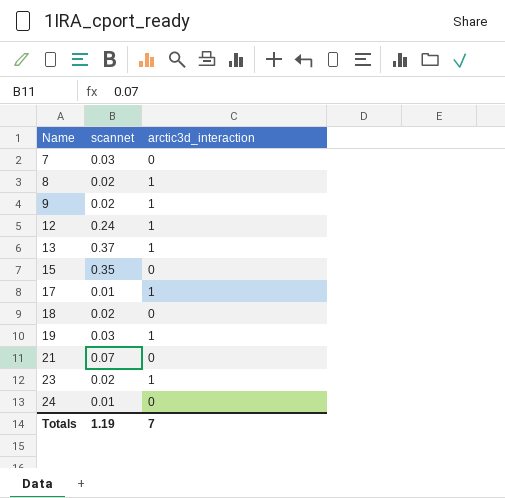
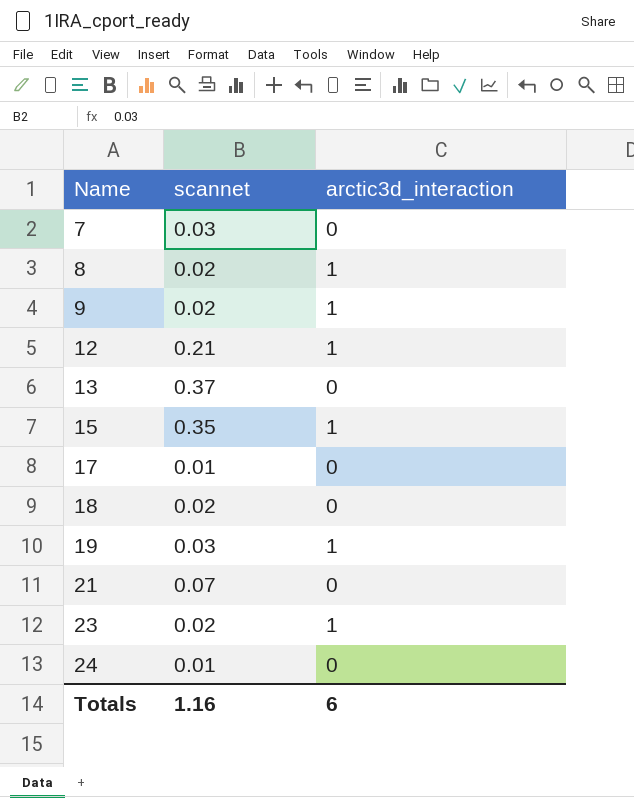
12 | scannet: 0.24 -> 0.21
13 | arctic3d_interaction: 1 -> 0
15 | arctic3d_interaction: 0 -> 1
17 | arctic3d_interaction: 1 -> 0
Totals | scannet: 1.19 -> 1.16
Totals | arctic3d_interaction: 7 -> 6

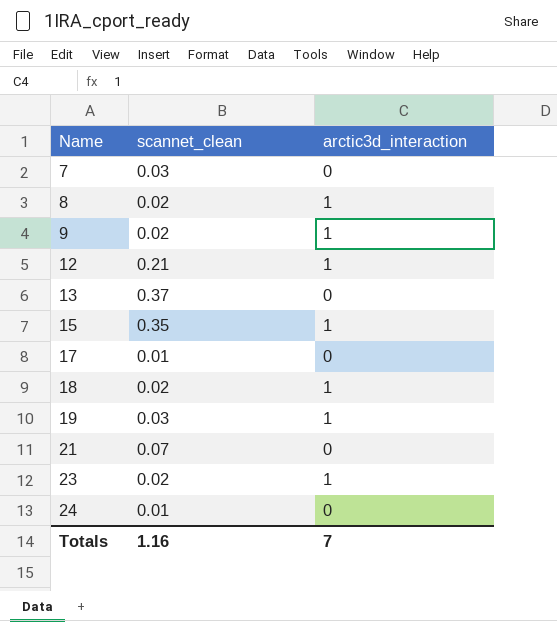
column name: scannet -> scannet_clean
18 | arctic3d_interaction: 0 -> 1
Totals | arctic3d_interaction: 6 -> 7

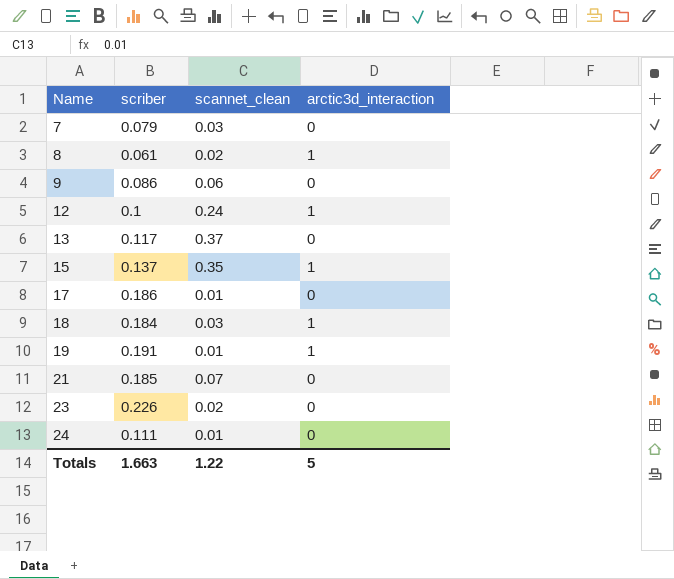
column scriber | position: none -> 2
9 | scannet_clean: 0.02 -> 0.06
9 | arctic3d_interaction: 1 -> 0
12 | scannet_clean: 0.21 -> 0.24
18 | scannet_clean: 0.02 -> 0.03
19 | scannet_clean: 0.03 -> 0.01
23 | arctic3d_interaction: 1 -> 0
Totals | scannet_clean: 1.16 -> 1.22
Totals | arctic3d_interaction: 7 -> 5

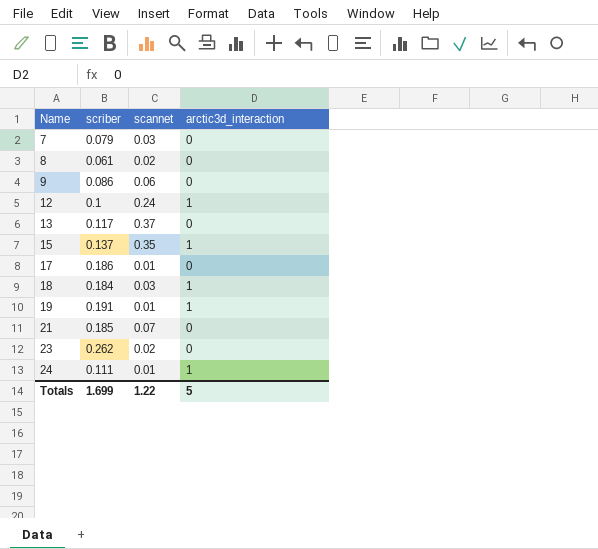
column name: scannet_clean -> scannet
8 | arctic3d_interaction: 1 -> 0
23 | scriber: 0.226 -> 0.262
24 | arctic3d_interaction: 0 -> 1
Totals | scriber: 1.663 -> 1.699

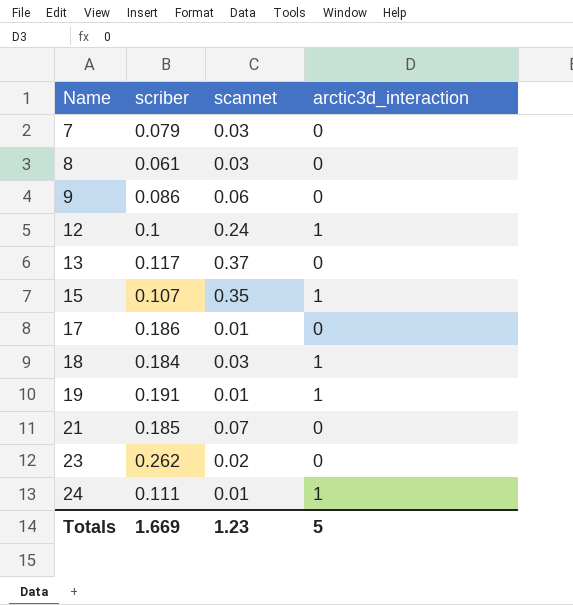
8 | scannet: 0.02 -> 0.03
15 | scriber: 0.137 -> 0.107
Totals | scriber: 1.699 -> 1.669
Totals | scannet: 1.22 -> 1.23

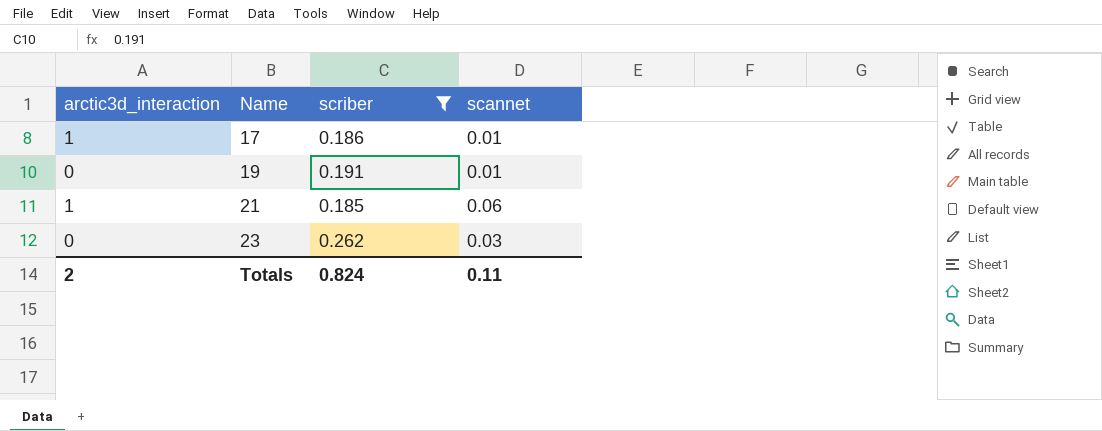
filter: none -> scriber >= 0.185
column arctic3d_interaction | position: 4 -> 1
17 | arctic3d_interaction: 0 -> 1
19 | arctic3d_interaction: 1 -> 0
21 | arctic3d_interaction: 0 -> 1
21 | scannet: 0.07 -> 0.06
23 | scannet: 0.02 -> 0.03
Totals | arctic3d_interaction: 5 -> 2
Totals | scriber: 1.669 -> 0.824
Totals | scannet: 1.23 -> 0.11

